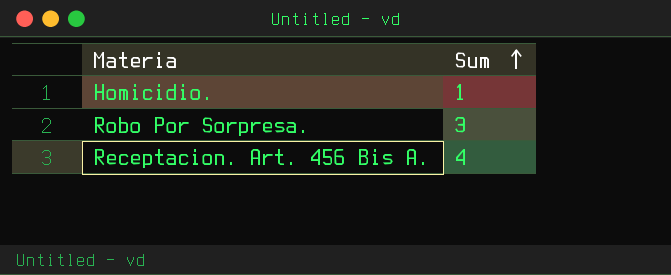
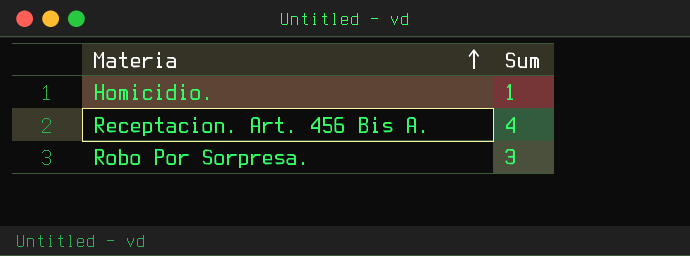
row order: Sum ascending -> Materia ascending

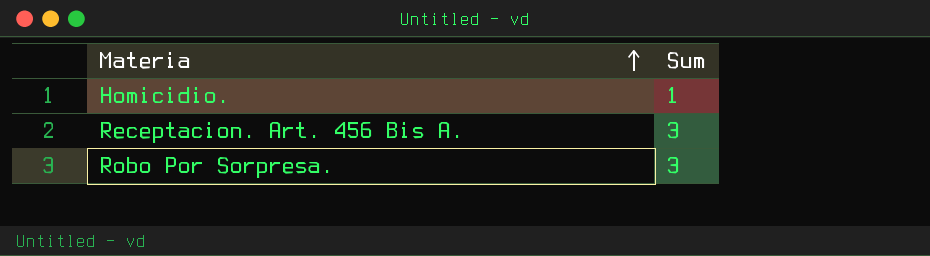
Receptacion. Art. 456 Bis A. | Sum: 4 -> 3

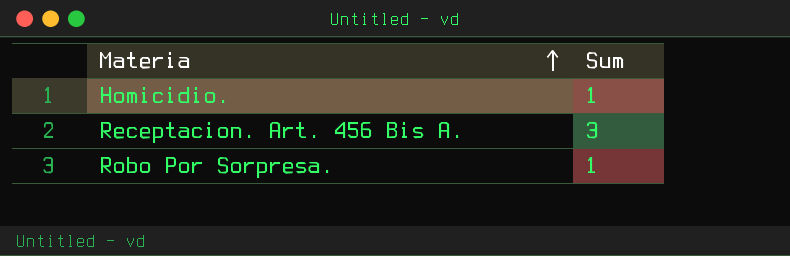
Robo Por Sorpresa. | Sum: 3 -> 1

